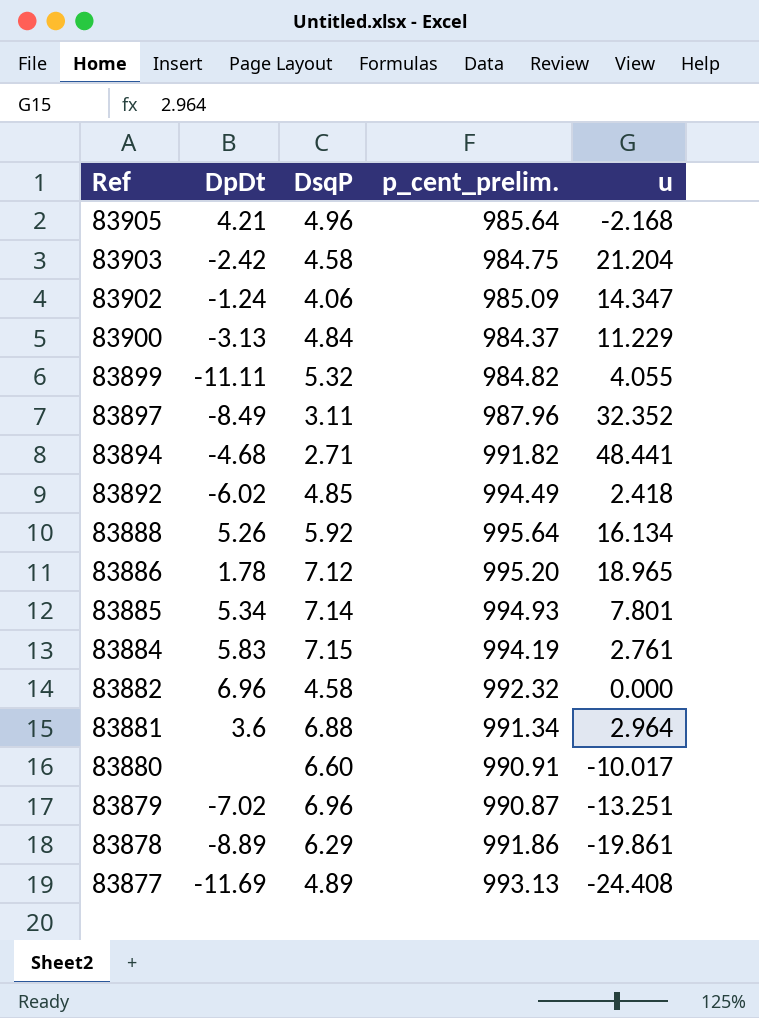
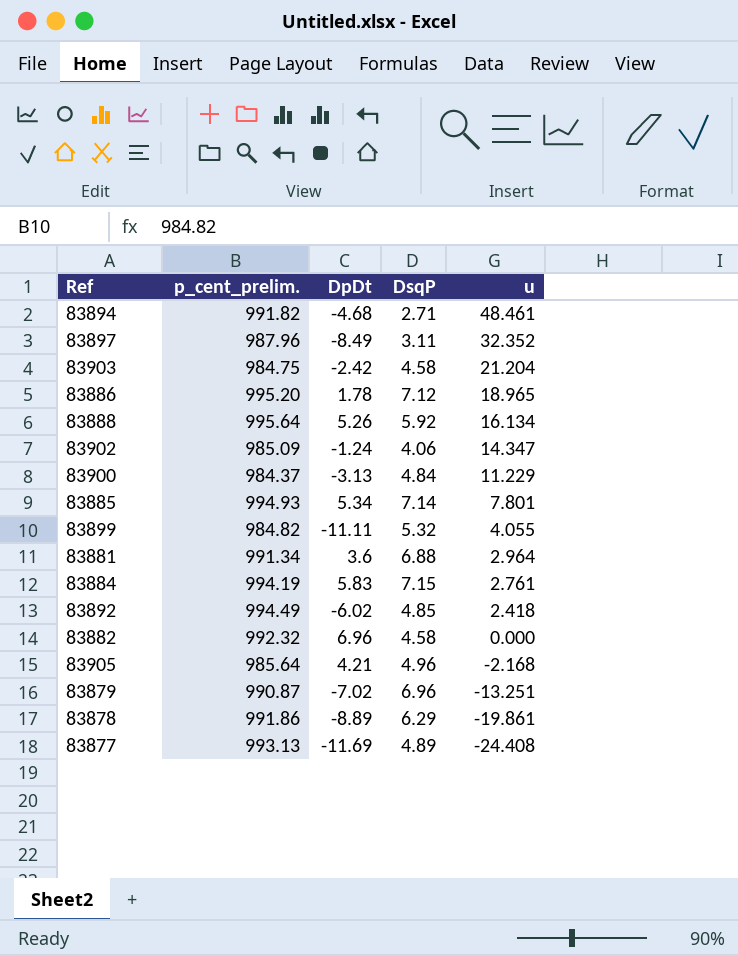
row order: Ref descending -> u descending
column p_cent_prelim. | position: 4 -> 2
row 83880: none | 6.60 | 990.91 | -10.017 -> none
83894 | u: 48.441 -> 48.461

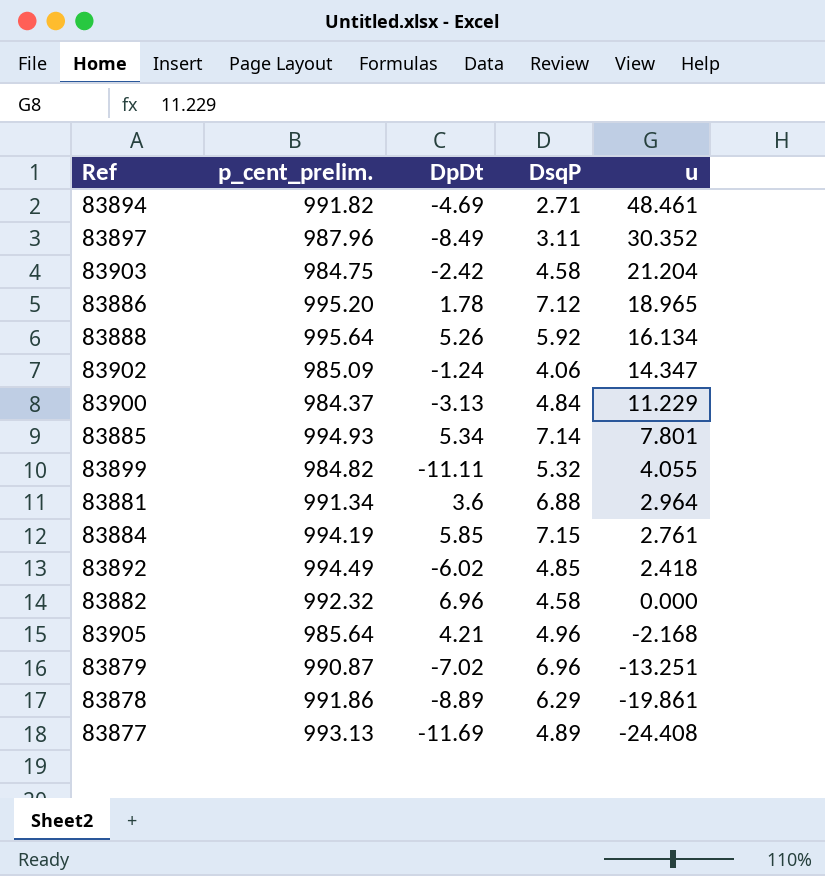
83894 | DpDt: -4.68 -> -4.69
83897 | u: 32.352 -> 30.352
83884 | DpDt: 5.83 -> 5.85

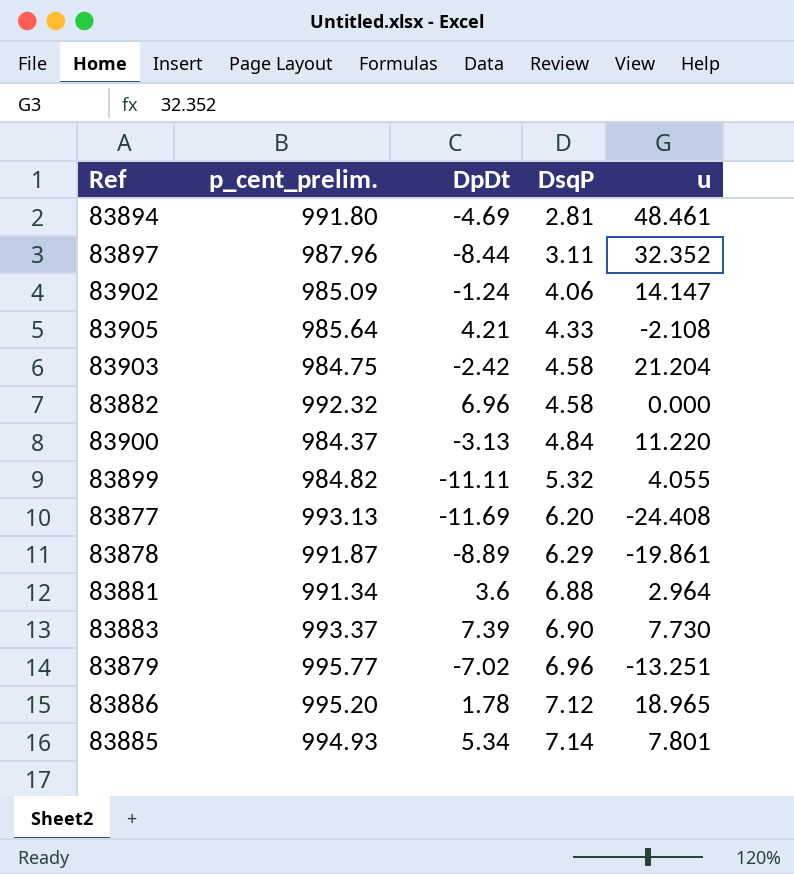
row order: u descending -> DsqP ascending
row 83888: 995.64 | 5.26 | 5.92 | 16.134 -> none
row 83884: 994.19 | 5.85 | 7.15 | 2.761 -> none
row 83892: 994.49 | -6.02 | 4.85 | 2.418 -> none
83894 | p_cent_prelim.: 991.82 -> 991.80
83894 | DsqP: 2.71 -> 2.81
83897 | DpDt: -8.49 -> -8.44
83897 | u: 30.352 -> 32.352
83902 | u: 14.347 -> 14.147
83905 | DsqP: 4.96 -> 4.33
83905 | u: -2.168 -> -2.108
83900 | u: 11.229 -> 11.220
83877 | DsqP: 4.89 -> 6.20
83878 | p_cent_prelim.: 991.86 -> 991.87
row 83883: none -> 993.37 | 7.39 | 6.90 | 7.730
83879 | p_cent_prelim.: 990.87 -> 995.77

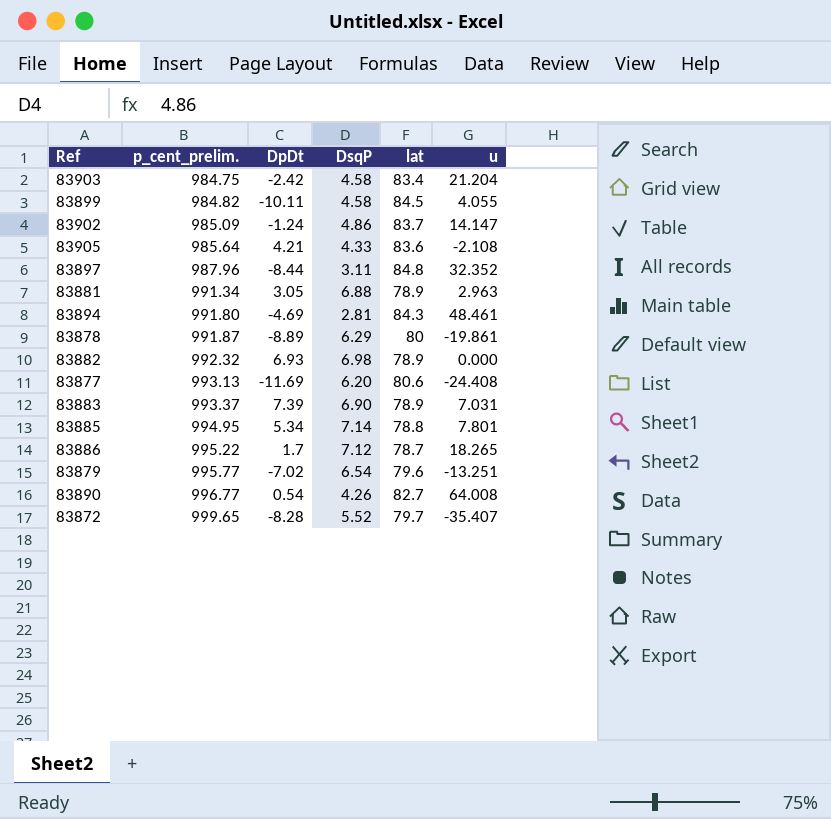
row order: DsqP ascending -> p_cent_prelim. ascending
column lat | position: none -> 5
row 83900: 984.37 | -3.13 | 4.84 | 11.220 -> none
83899 | DpDt: -11.11 -> -10.11
83899 | DsqP: 5.32 -> 4.58
83902 | DsqP: 4.06 -> 4.86
83881 | DpDt: 3.6 -> 3.05
83881 | u: 2.964 -> 2.963
83882 | DpDt: 6.96 -> 6.93
83882 | DsqP: 4.58 -> 6.98
83883 | u: 7.730 -> 7.031
83885 | p_cent_prelim.: 994.93 -> 994.95
83886 | p_cent_prelim.: 995.20 -> 995.22
83886 | DpDt: 1.78 -> 1.7
83886 | u: 18.965 -> 18.265
83879 | DsqP: 6.96 -> 6.54
row 83890: none -> 996.77 | 0.54 | 4.26 | 82.7 | 64.008
row 83872: none -> 999.65 | -8.28 | 5.52 | 79.7 | -35.407

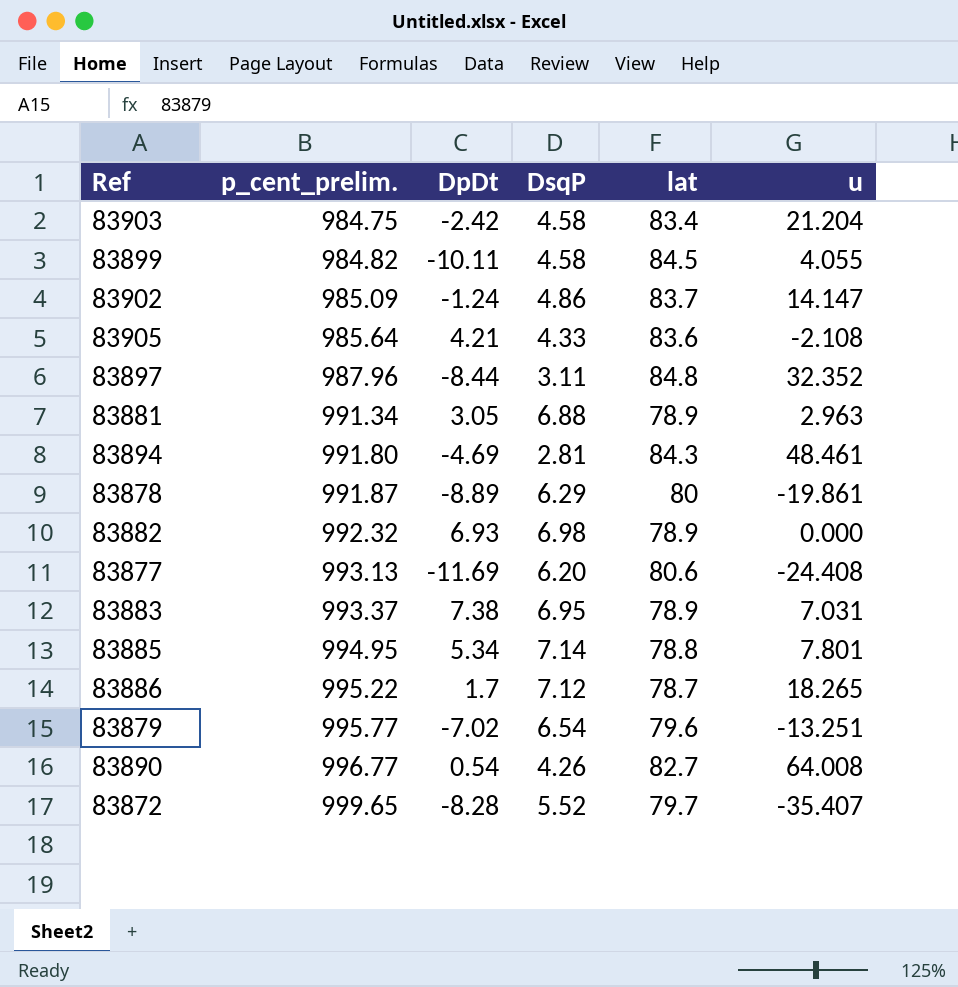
83883 | DpDt: 7.39 -> 7.38
83883 | DsqP: 6.90 -> 6.95

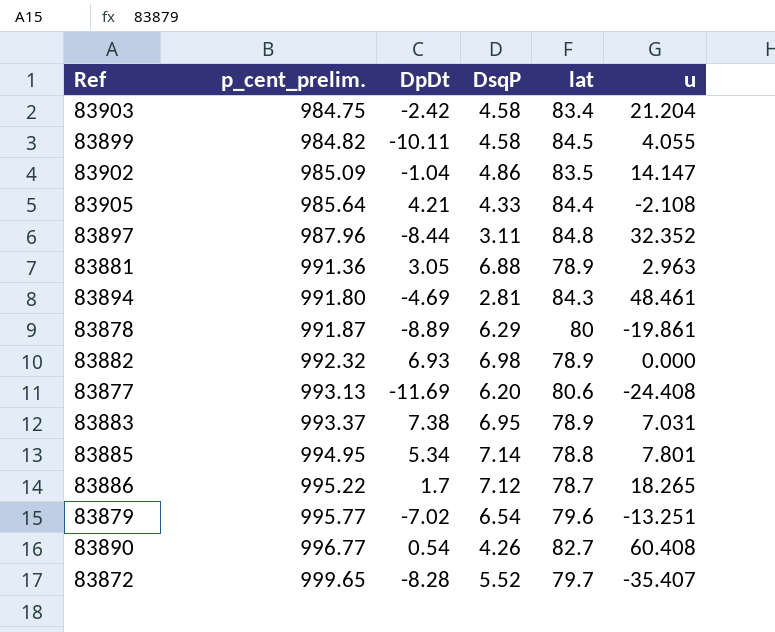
83902 | DpDt: -1.24 -> -1.04
83902 | lat: 83.7 -> 83.5
83905 | lat: 83.6 -> 84.4
83881 | p_cent_prelim.: 991.34 -> 991.36
83890 | u: 64.008 -> 60.408

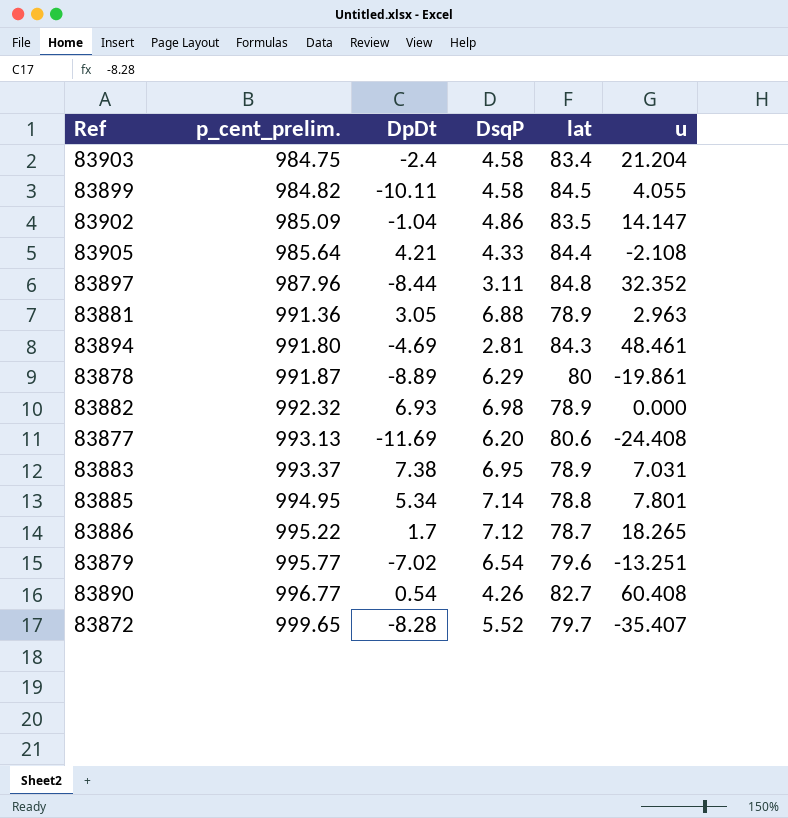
83903 | DpDt: -2.42 -> -2.4

